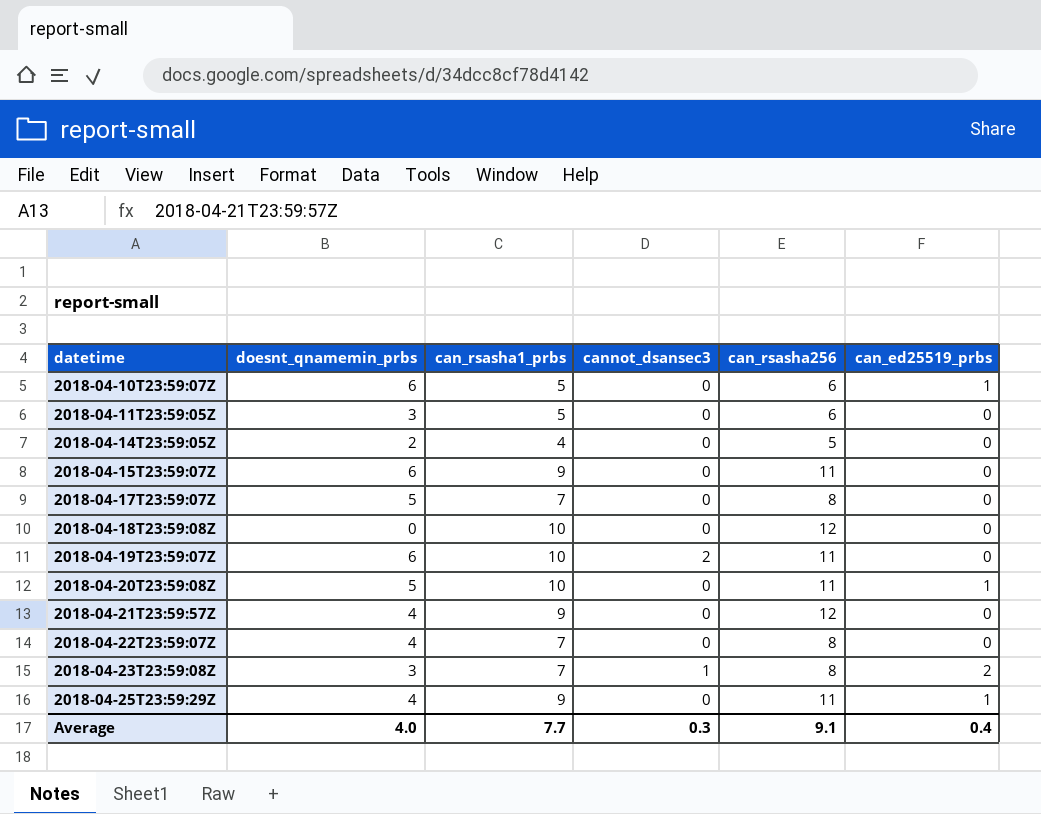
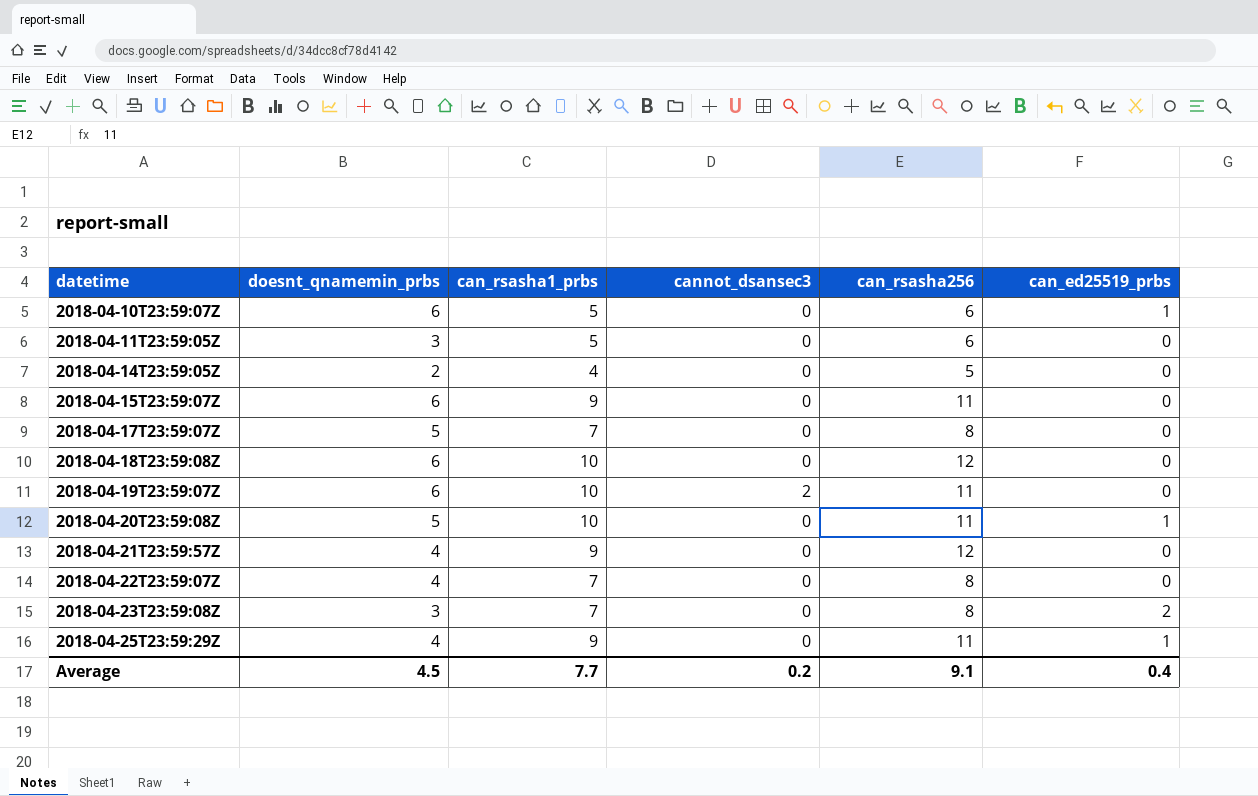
2018-04-18T23:59:08Z | doesnt_qnamemin_prbs: 0 -> 6
2018-04-23T23:59:08Z | cannot_dsansec3: 1 -> 0
Average | doesnt_qnamemin_prbs: 4.0 -> 4.5
Average | cannot_dsansec3: 0.3 -> 0.2

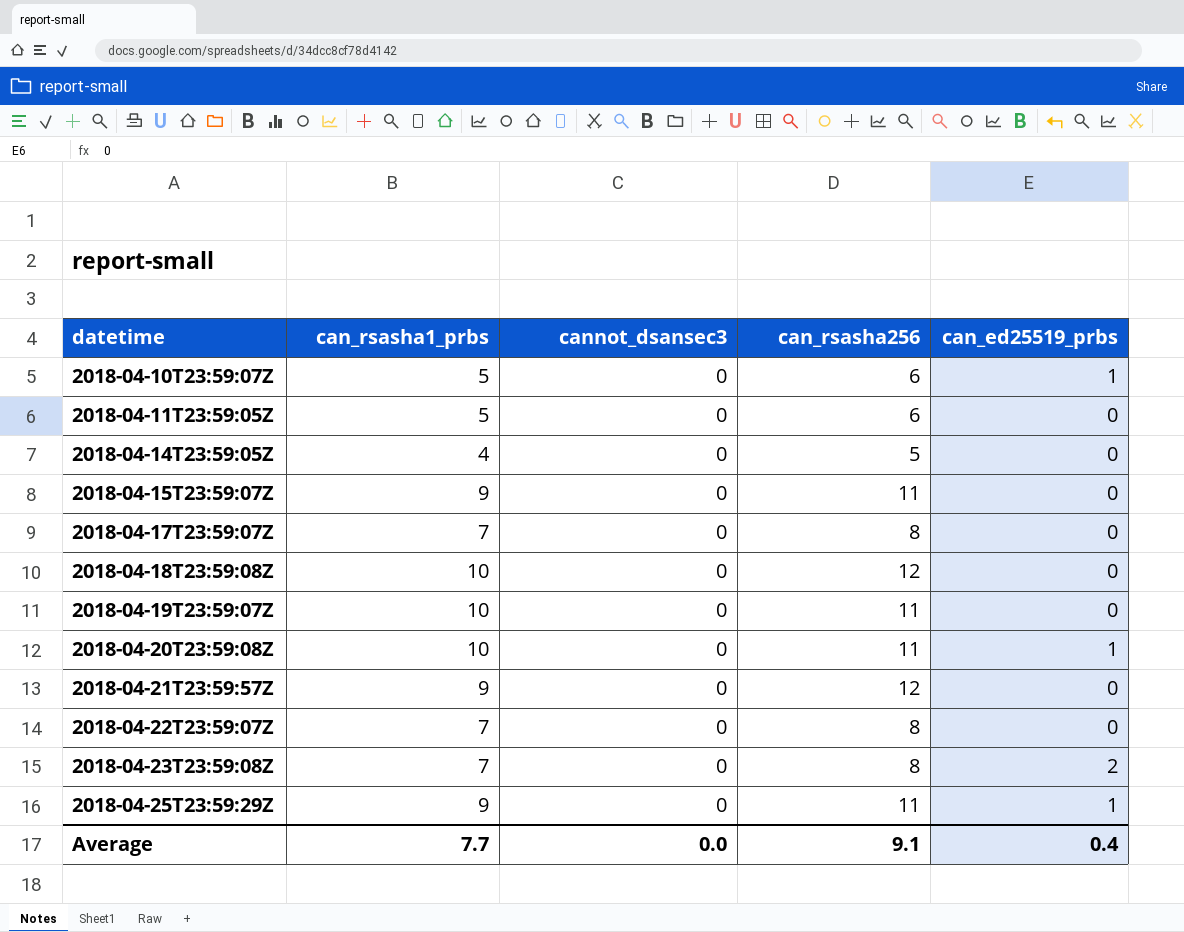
column doesnt_qnamemin_prbs | position: 2 -> none
2018-04-19T23:59:07Z | cannot_dsansec3: 2 -> 0
Average | cannot_dsansec3: 0.2 -> 0.0

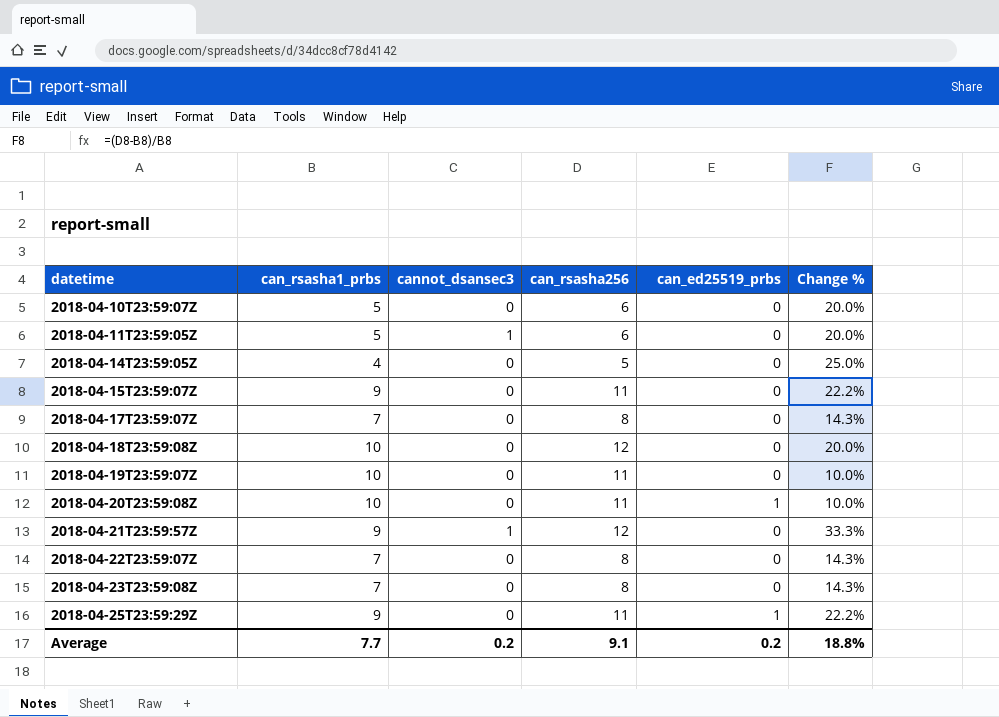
column Change % | formula: none -> ([can_rsasha256] - [can_rsasha1_prbs]) / [can_rsasha1_prbs]
2018-04-10T23:59:07Z | can_ed25519_prbs: 1 -> 0
2018-04-11T23:59:05Z | cannot_dsansec3: 0 -> 1
2018-04-21T23:59:57Z | cannot_dsansec3: 0 -> 1
2018-04-23T23:59:08Z | can_ed25519_prbs: 2 -> 0
Average | cannot_dsansec3: 0.0 -> 0.2
Average | can_ed25519_prbs: 0.4 -> 0.2

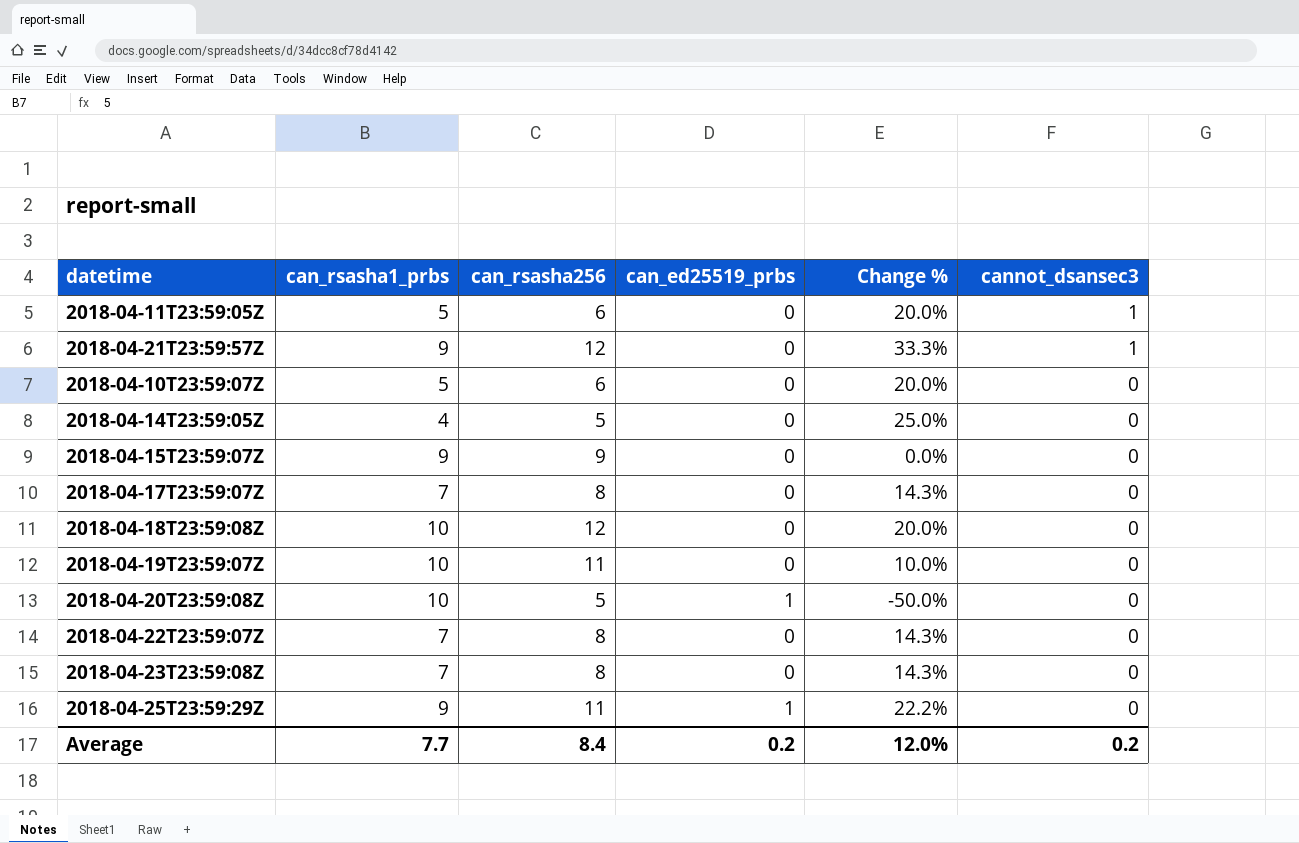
row order: datetime ascending -> cannot_dsansec3 descending
column cannot_dsansec3 | position: 3 -> 6
2018-04-15T23:59:07Z | can_rsasha256: 11 -> 9
2018-04-15T23:59:07Z | Change %: 22.2% -> 0.0%
2018-04-20T23:59:08Z | can_rsasha256: 11 -> 5
2018-04-20T23:59:08Z | Change %: 10.0% -> -50.0%
Average | can_rsasha256: 9.1 -> 8.4
Average | Change %: 18.8% -> 12.0%

